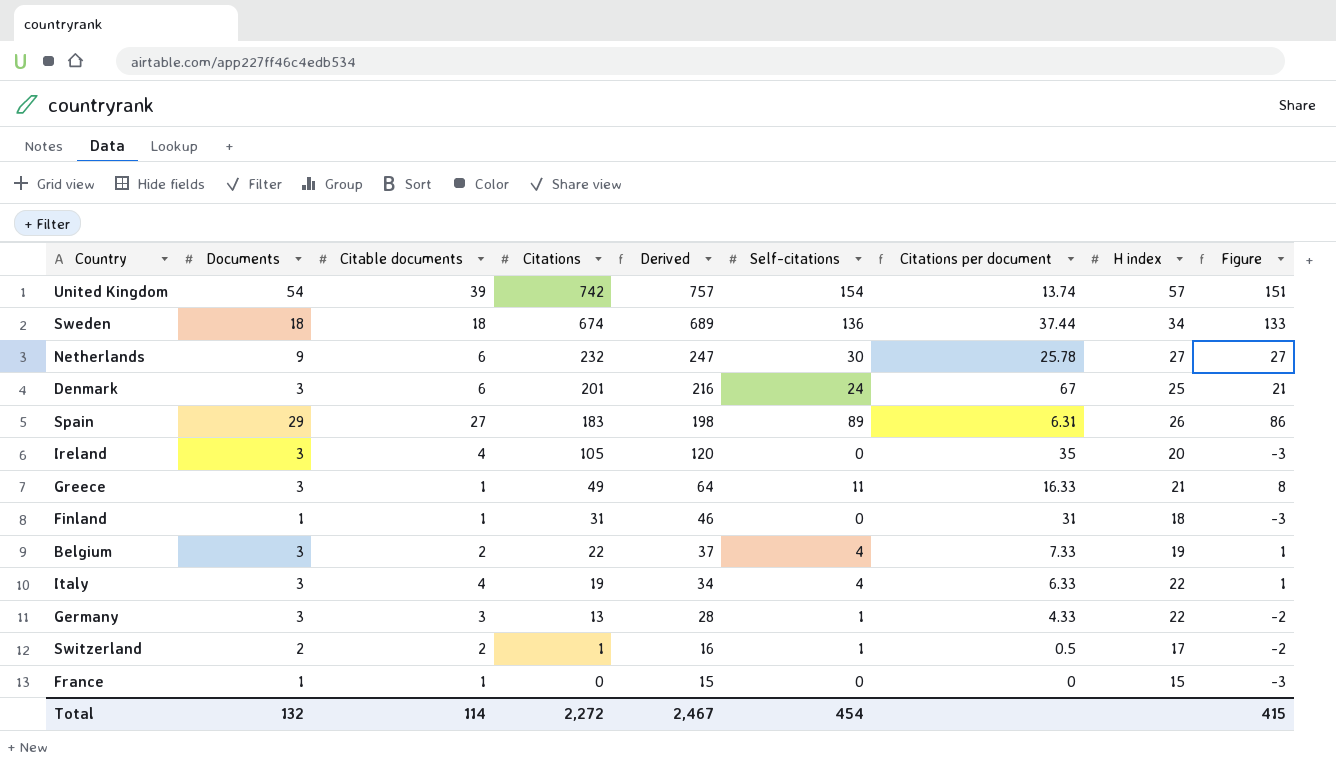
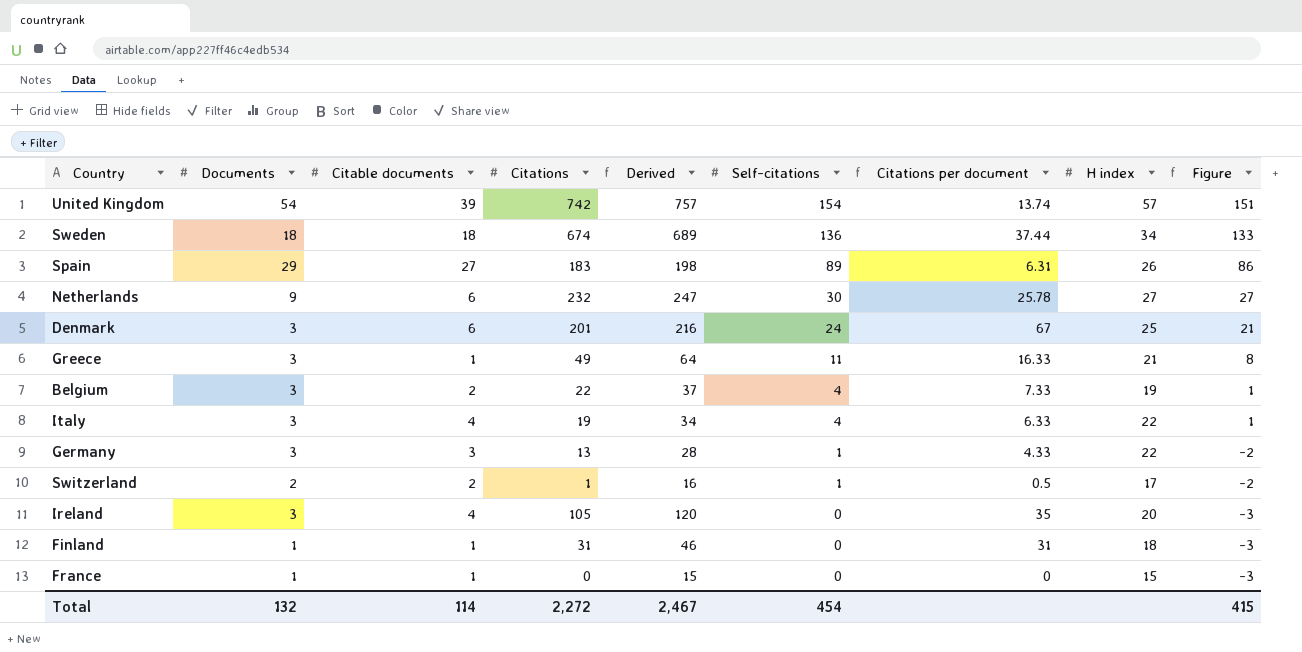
row order: Citations descending -> Self-citations descending

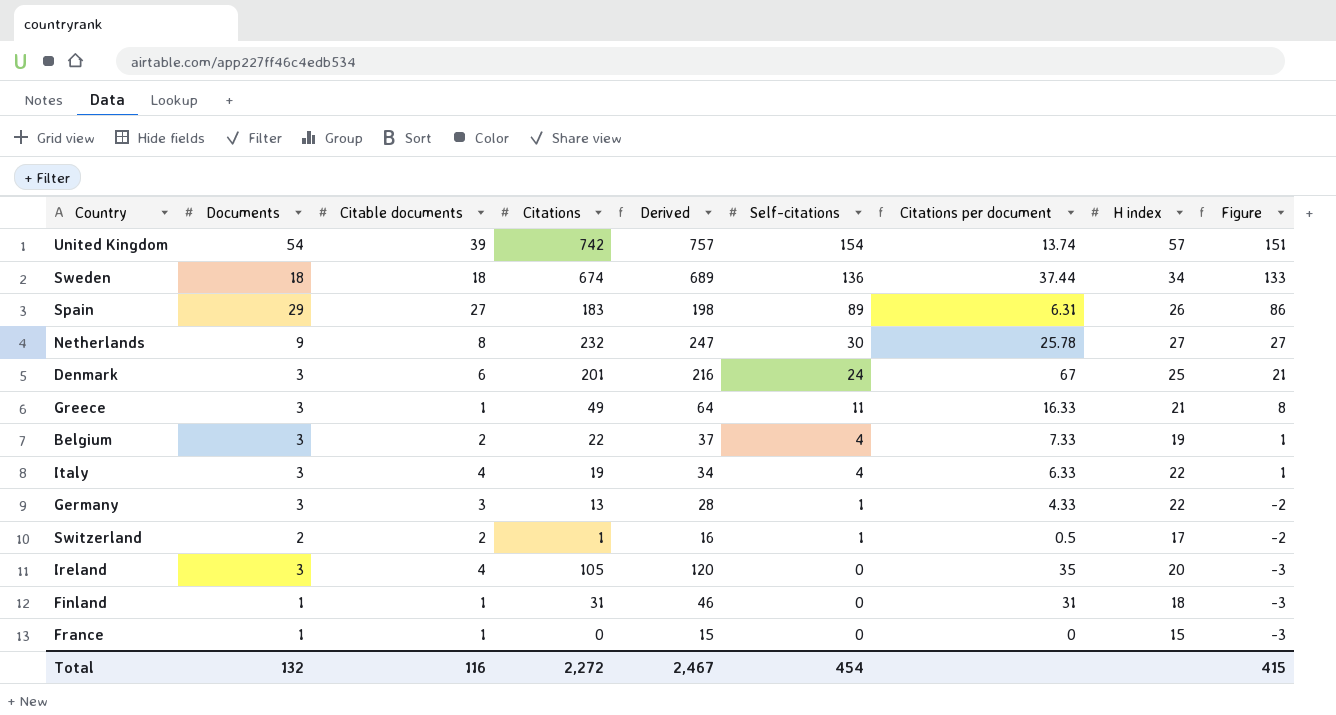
Netherlands | Citable documents: 6 -> 8
Total | Citable documents: 114 -> 116

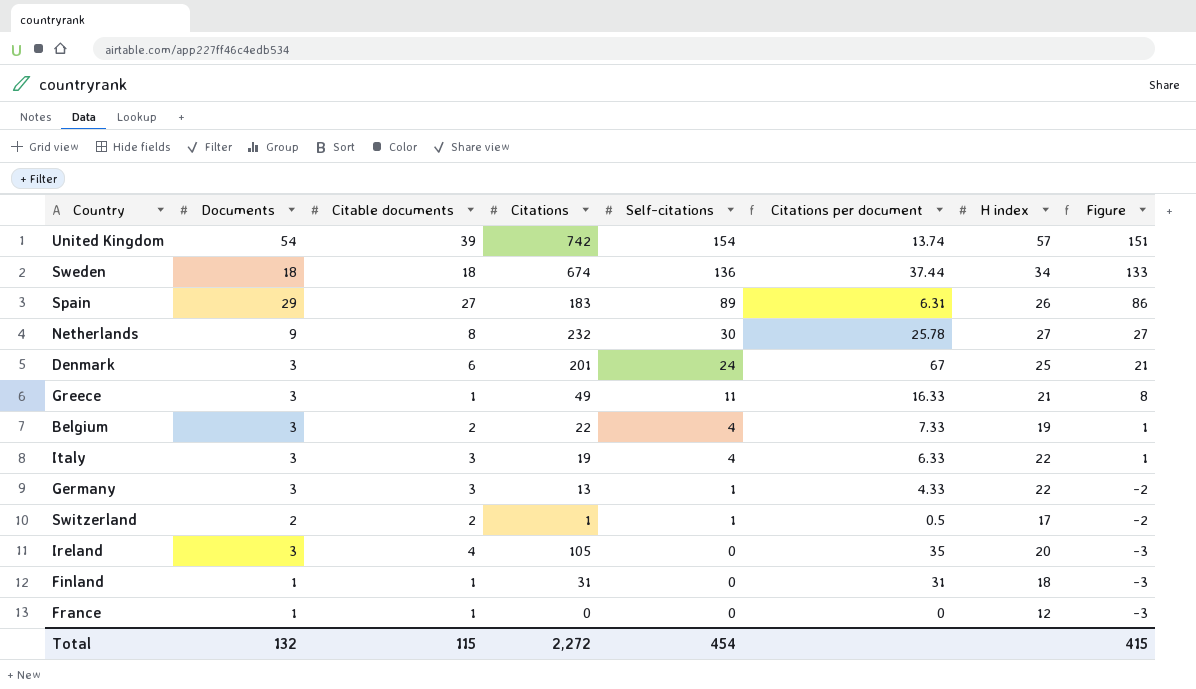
column Derived | formula: [Citations] + 15 -> none
Italy | Citable documents: 4 -> 3
France | H index: 15 -> 12
Total | Citable documents: 116 -> 115

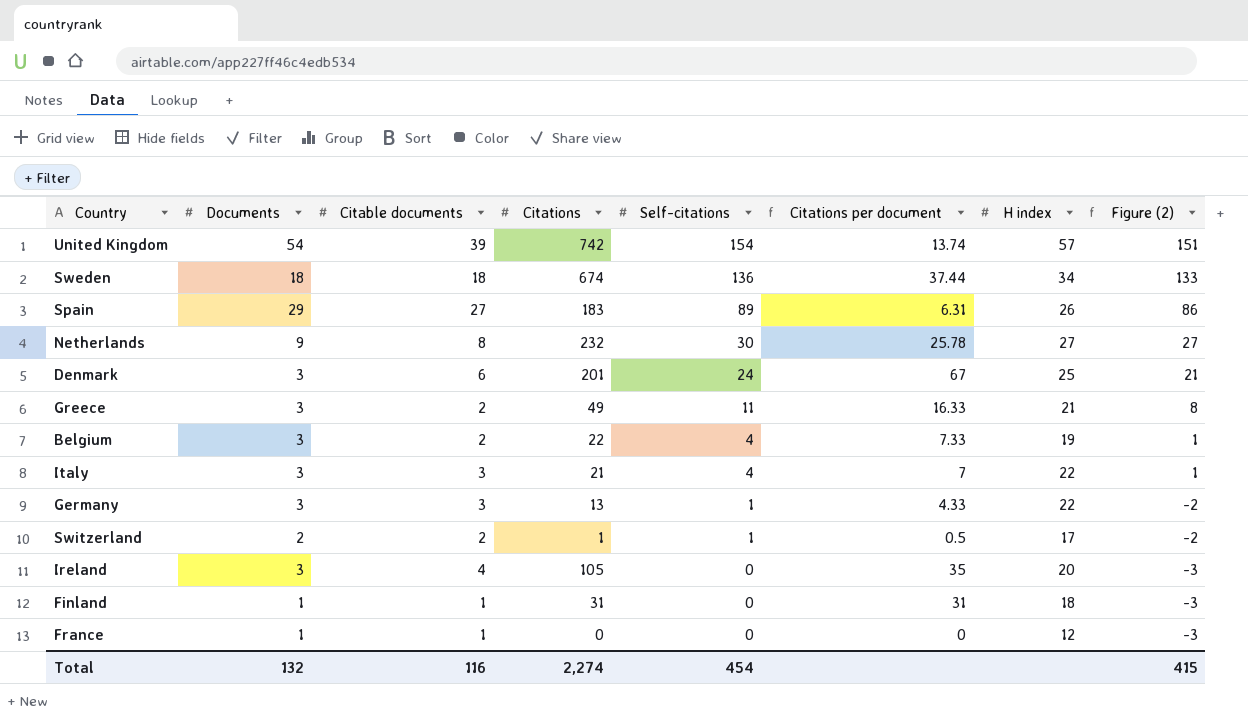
column name: Figure -> Figure (2)
Greece | Citable documents: 1 -> 2
Italy | Citations: 19 -> 21
Italy | Citations per document: 6.33 -> 7
Total | Citable documents: 115 -> 116
Total | Citations: 2,272 -> 2,274

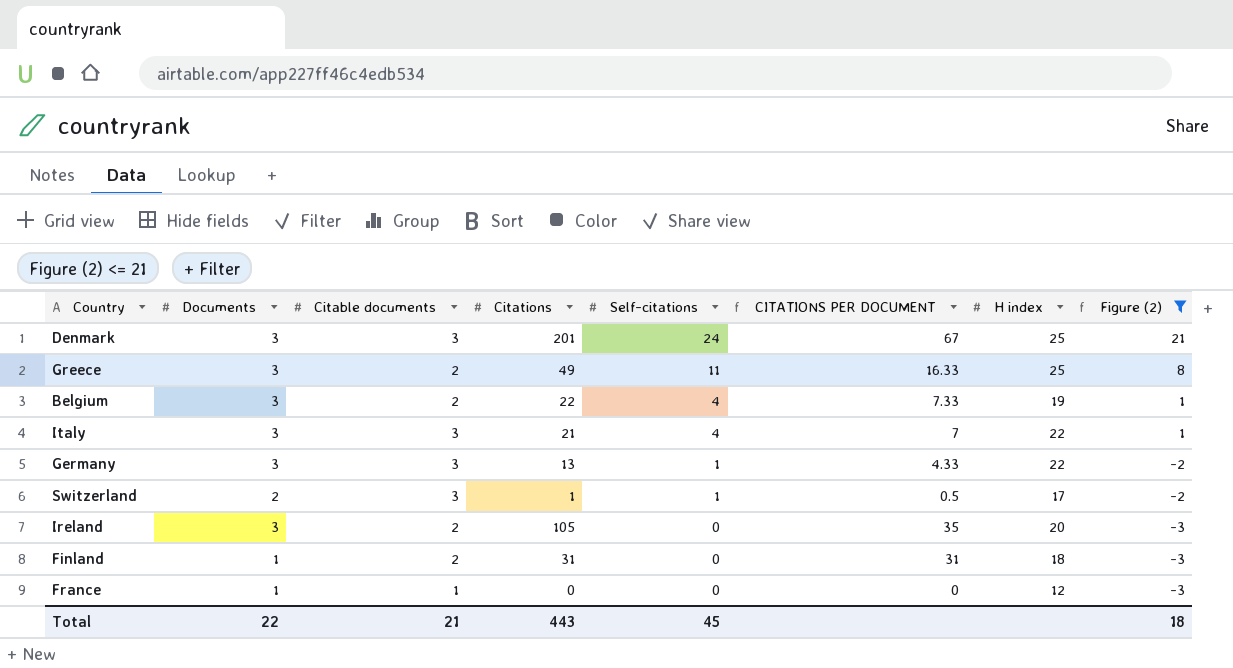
filter: none -> Figure (2) <= 21
column name: Citations per document -> CITATIONS PER DOCUMENT
Denmark | Citable documents: 6 -> 3
Greece | H index: 21 -> 25
Switzerland | Citable documents: 2 -> 3
Ireland | Citable documents: 4 -> 2
Finland | Citable documents: 1 -> 2
Total | Documents: 132 -> 22
Total | Citable documents: 116 -> 21
Total | Citations: 2,274 -> 443
Total | Self-citations: 454 -> 45
Total | Figure (2): 415 -> 18

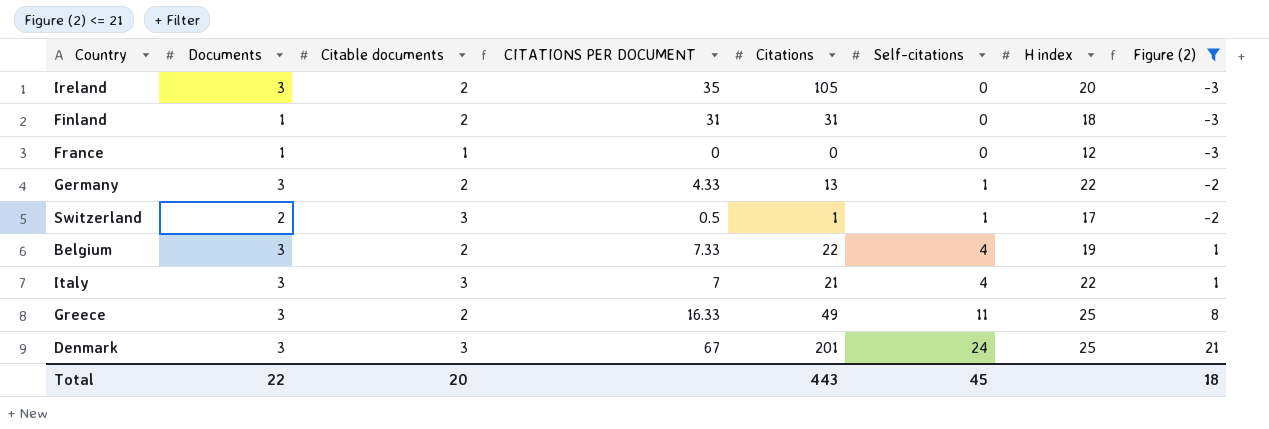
row order: Self-citations descending -> Self-citations ascending
column CITATIONS PER DOCUMENT | position: 6 -> 4
Germany | Citable documents: 3 -> 2
Total | Citable documents: 21 -> 20

